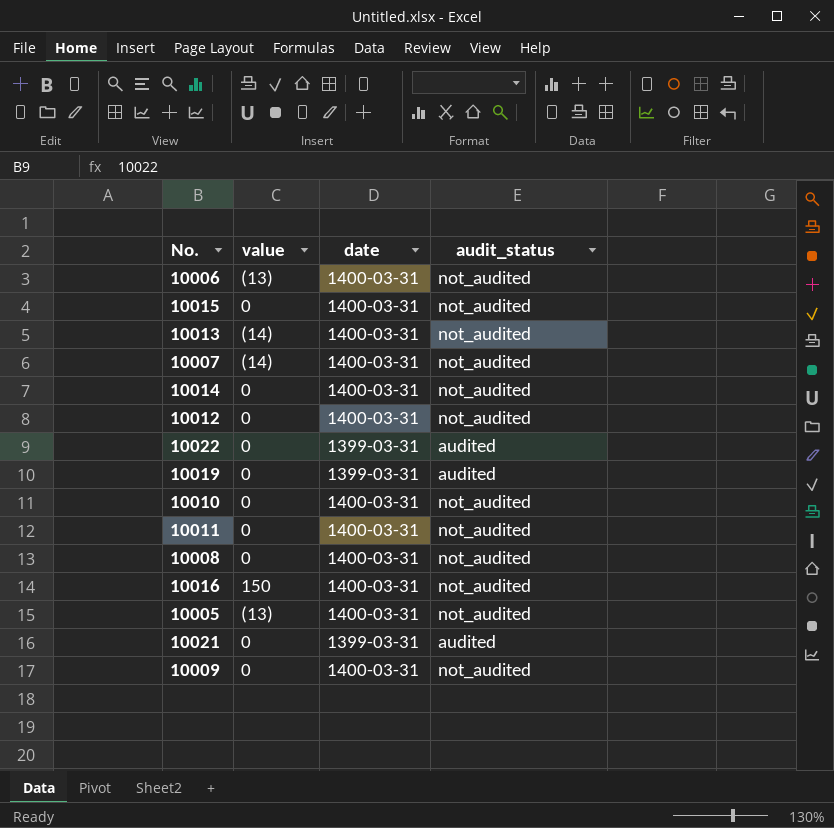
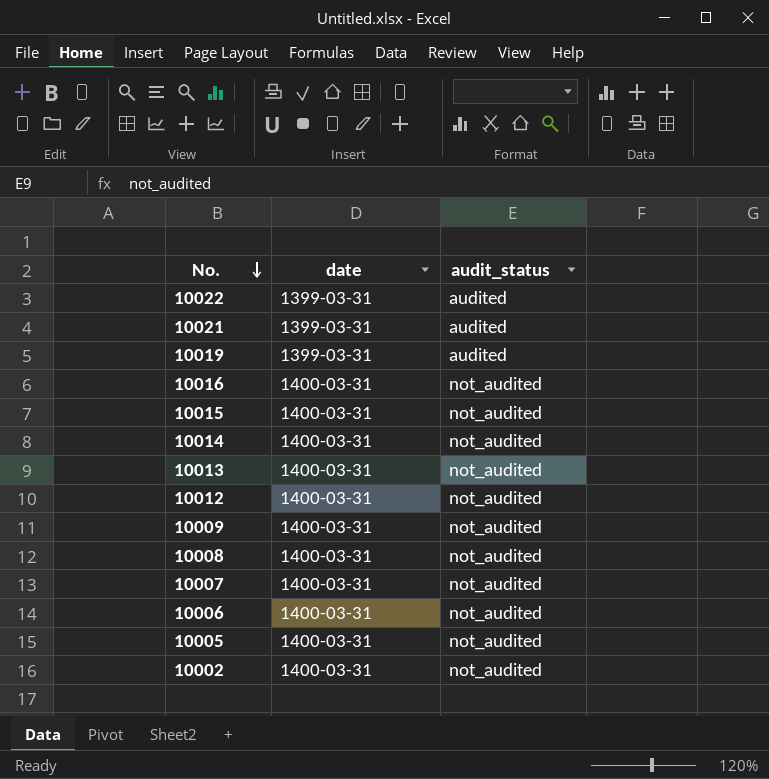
row order: none -> No. descending
column value | position: 2 -> none
row 10010: 0 | 1400-03-31 | not_audited -> none
row 10011: 0 | 1400-03-31 | not_audited -> none
row 10002: none -> 1400-03-31 | not_audited

